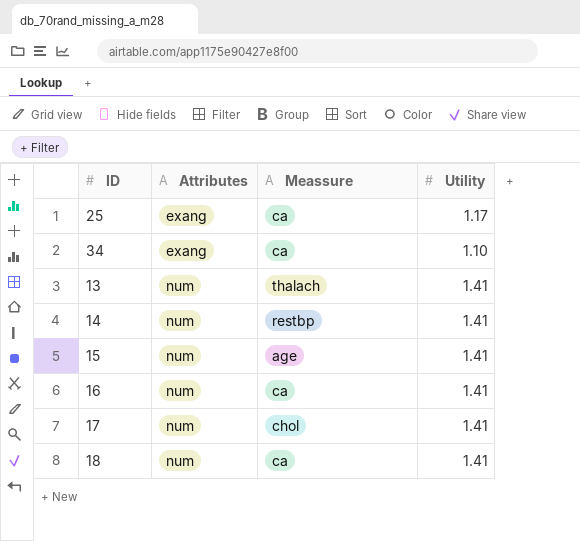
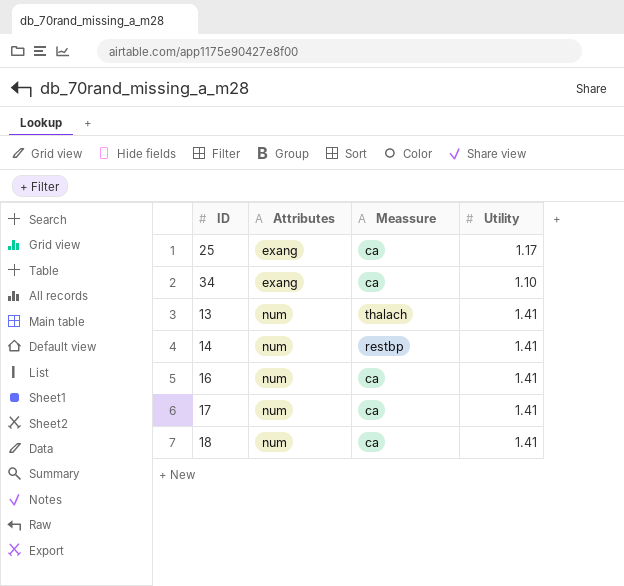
row 15: num | age | 1.41 -> none
17 | Meassure: chol -> ca

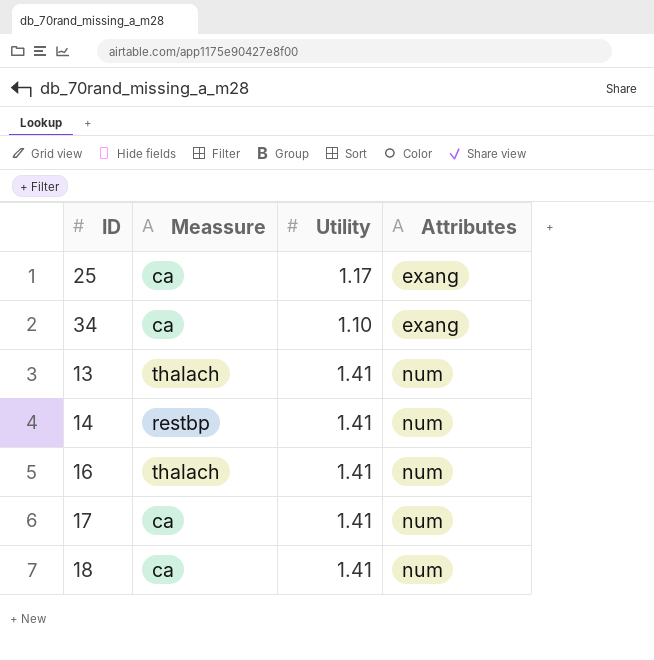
column Attributes | position: 2 -> 4
16 | Meassure: ca -> thalach

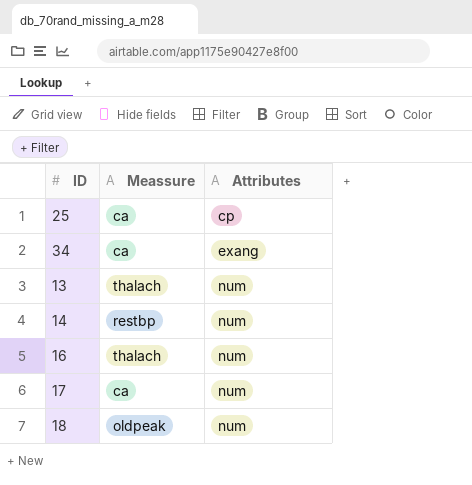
column Utility | position: 3 -> none
25 | Attributes: exang -> cp
18 | Meassure: ca -> oldpeak

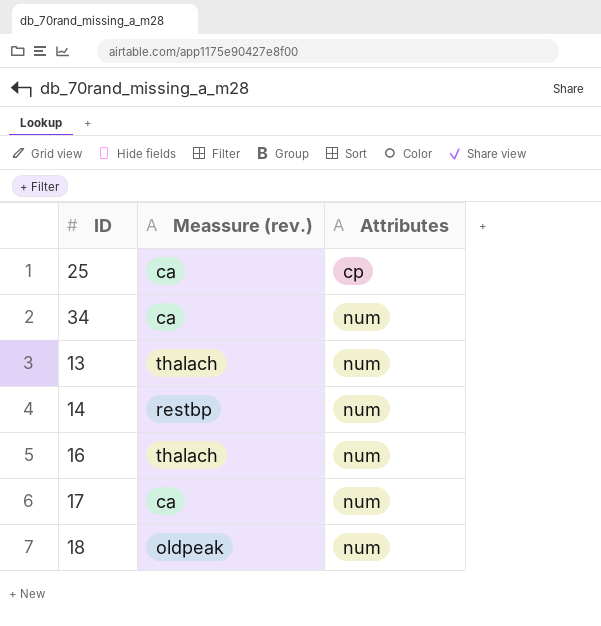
column name: Meassure -> Meassure (rev.)
34 | Attributes: exang -> num

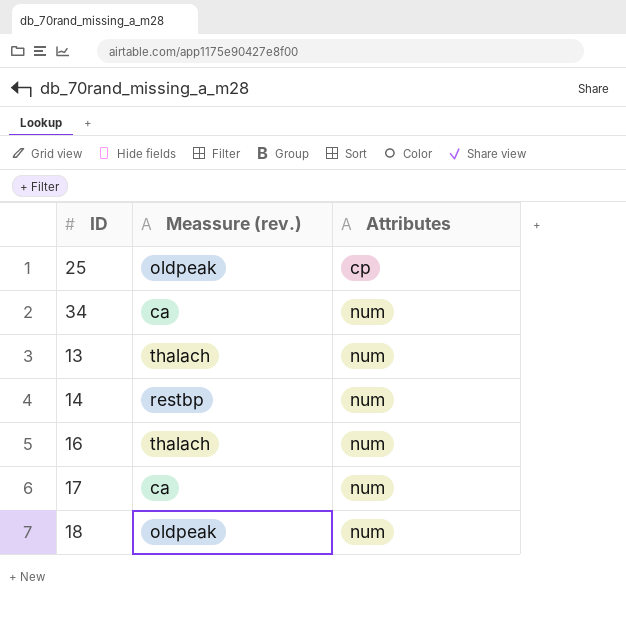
25 | Meassure (rev.): ca -> oldpeak

